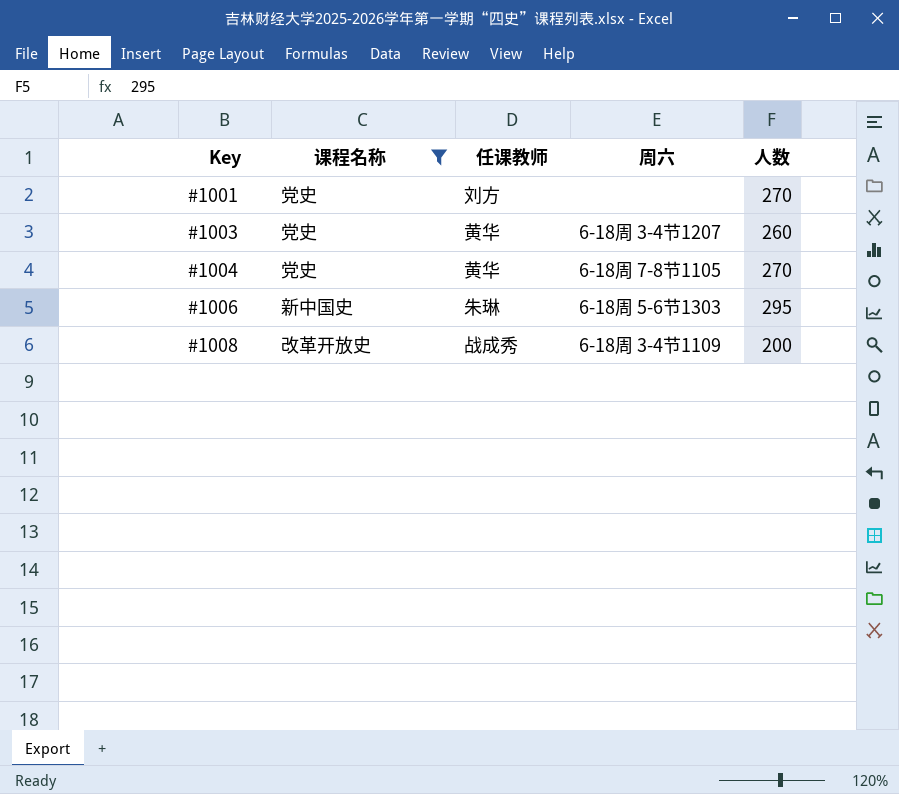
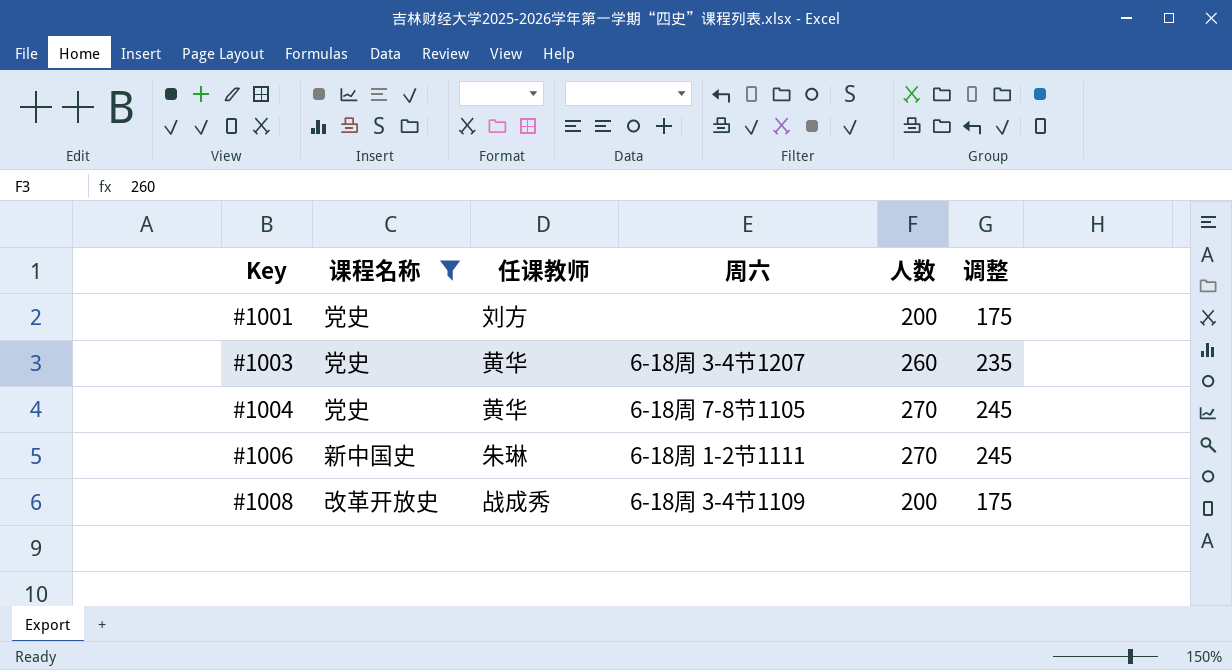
column 调整 | formula: none -> [人数] - 25
#1001 | 人数: 270 -> 200
#1006 | 周六: 6-18周 5-6节1303 -> 6-18周 1-2节1111
#1006 | 人数: 295 -> 270

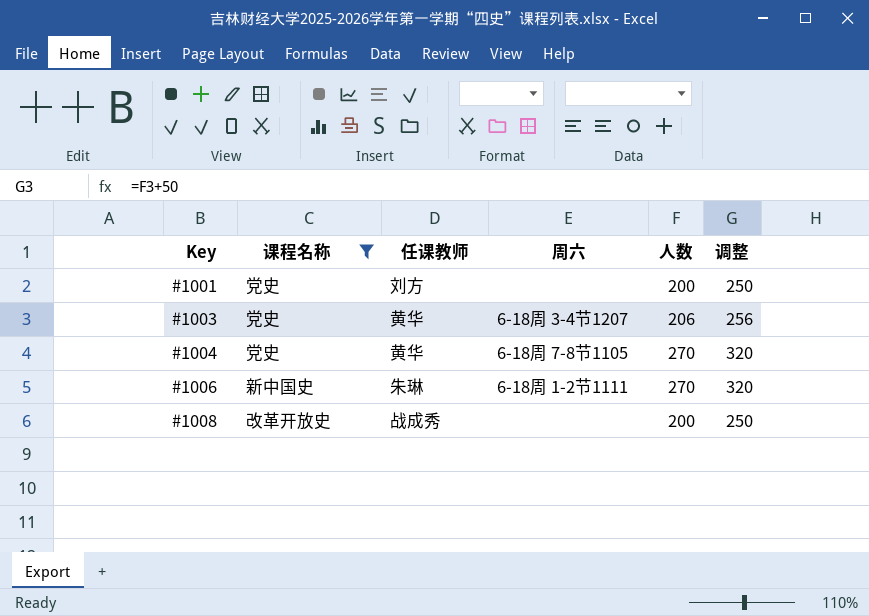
column 调整 | formula: [人数] - 25 -> [人数] + 50
#1003 | 人数: 260 -> 206
#1008 | 周六: 6-18周 3-4节1109 -> none

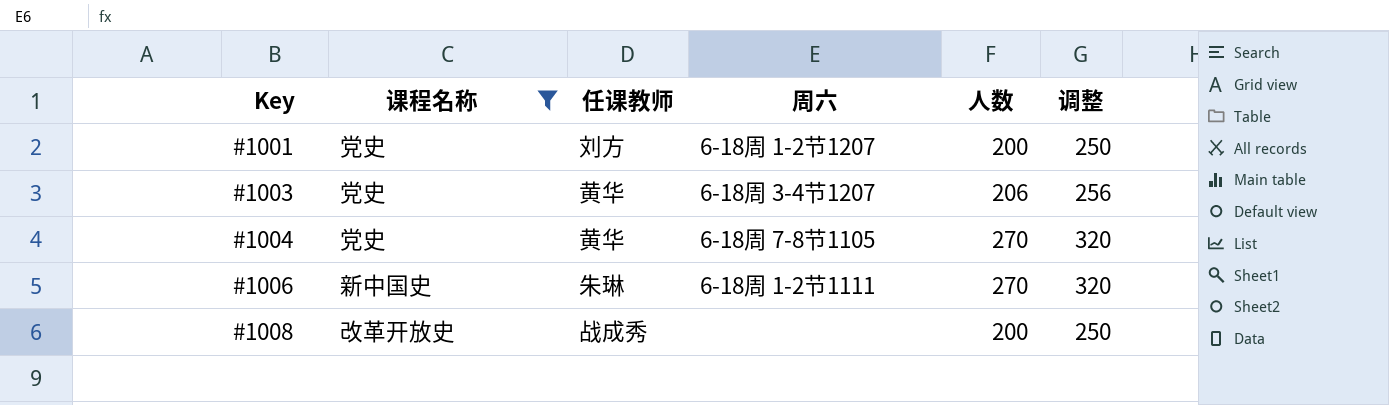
#1001 | 周六: none -> 6-18周 1-2节1207

